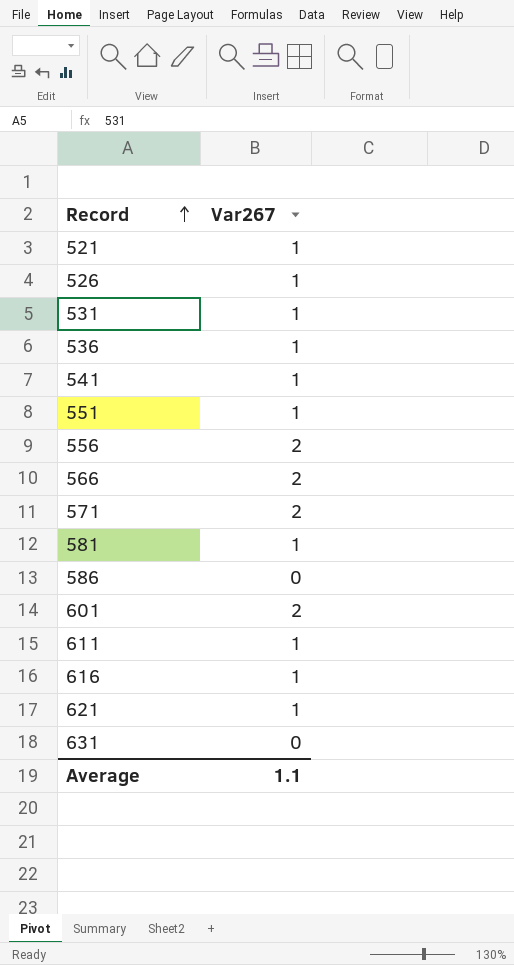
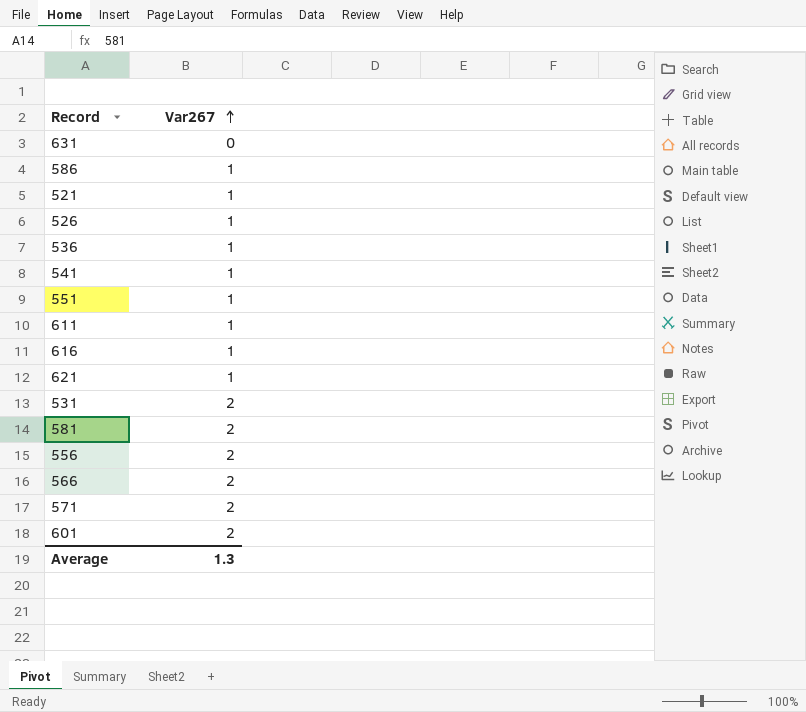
row order: Record ascending -> Var267 ascending
586 | Var267: 0 -> 1
531 | Var267: 1 -> 2
581 | Var267: 1 -> 2
Average | Var267: 1.1 -> 1.3

